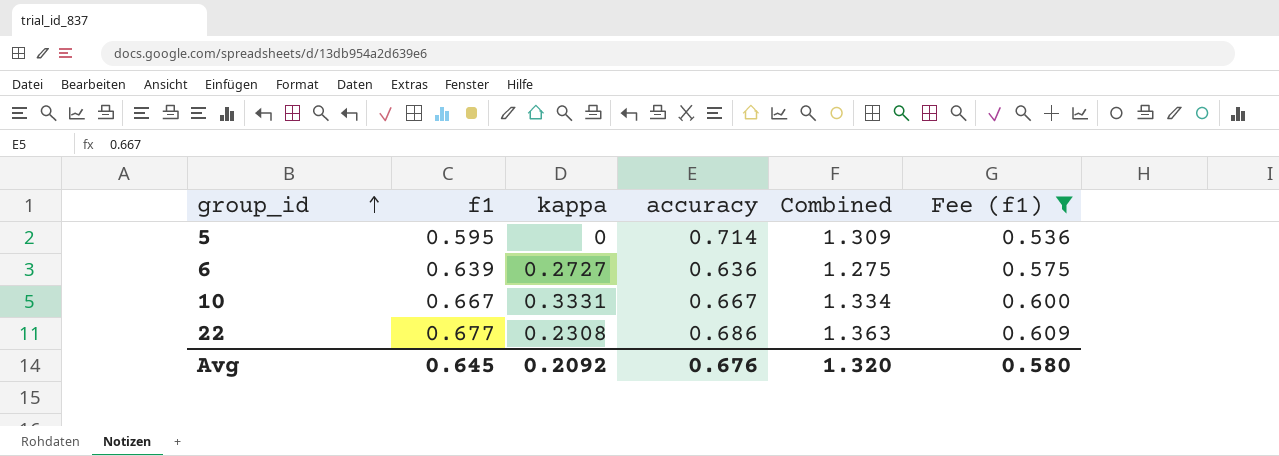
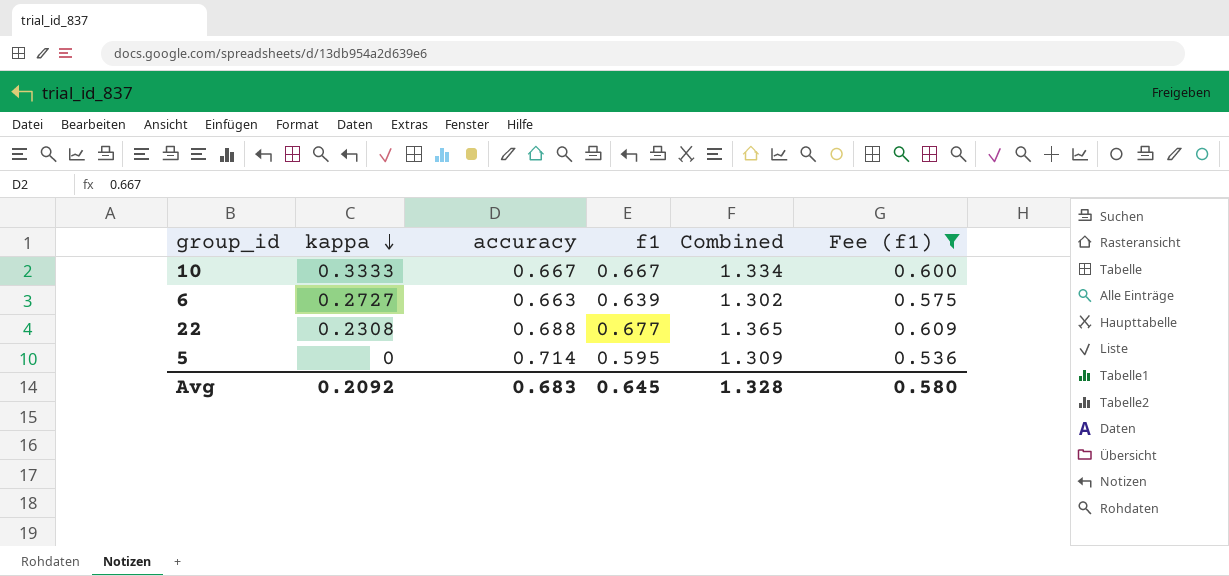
row order: group_id ascending -> kappa descending
column f1 | position: 2 -> 4
10 | kappa: 0.3331 -> 0.3333
6 | accuracy: 0.636 -> 0.663
6 | Combined: 1.275 -> 1.302
22 | accuracy: 0.686 -> 0.688
22 | Combined: 1.363 -> 1.365
Avg | accuracy: 0.676 -> 0.683
Avg | Combined: 1.320 -> 1.328

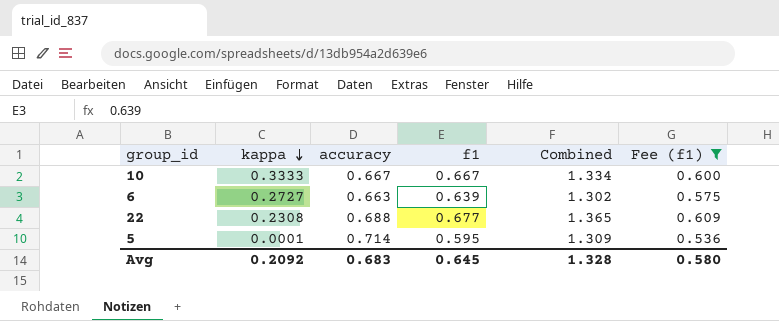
5 | kappa: 0 -> 0.0001

